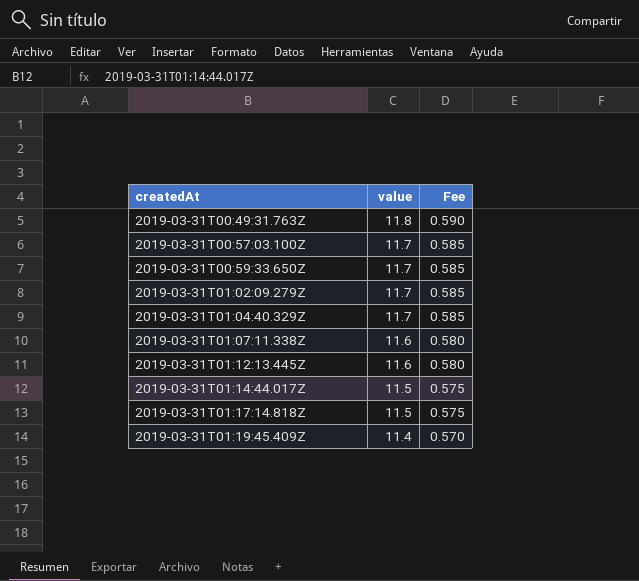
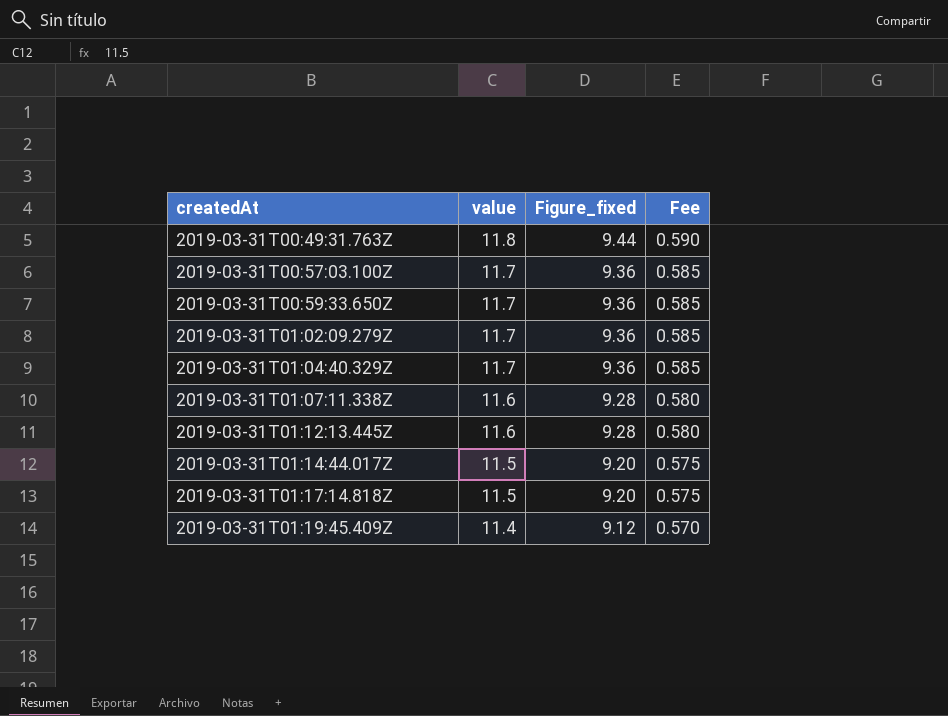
column Figure_fixed | formula: none -> [value] * 0.8

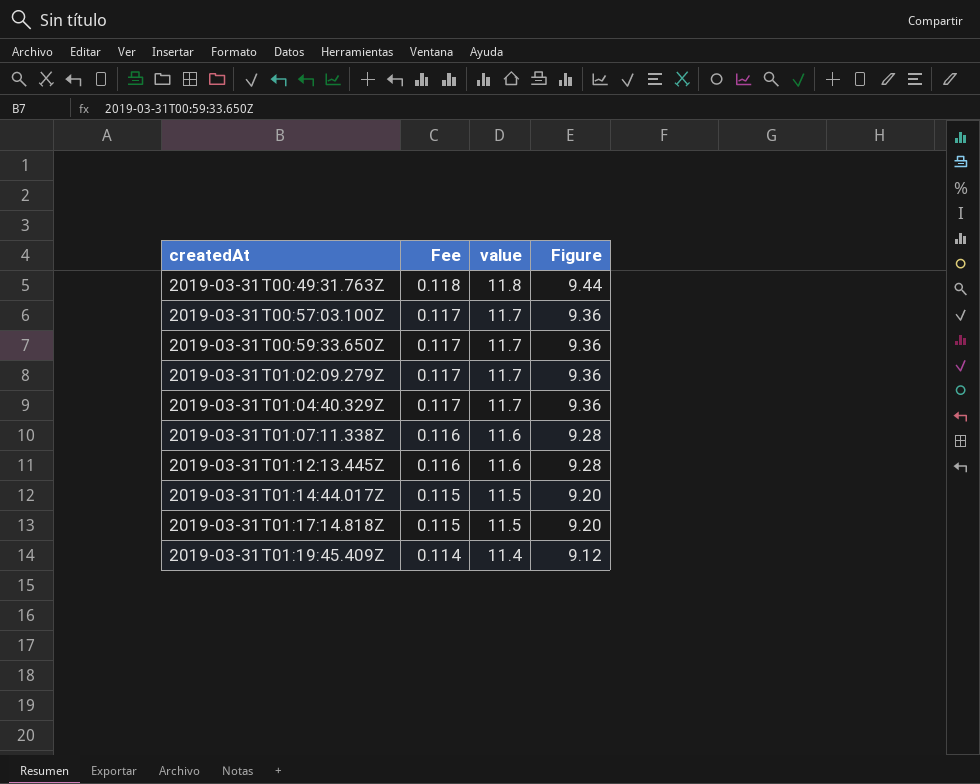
column Fee | formula: [value] * 0.05 -> [value] * 0.01
column Fee | position: 4 -> 2
column name: Figure_fixed -> Figure

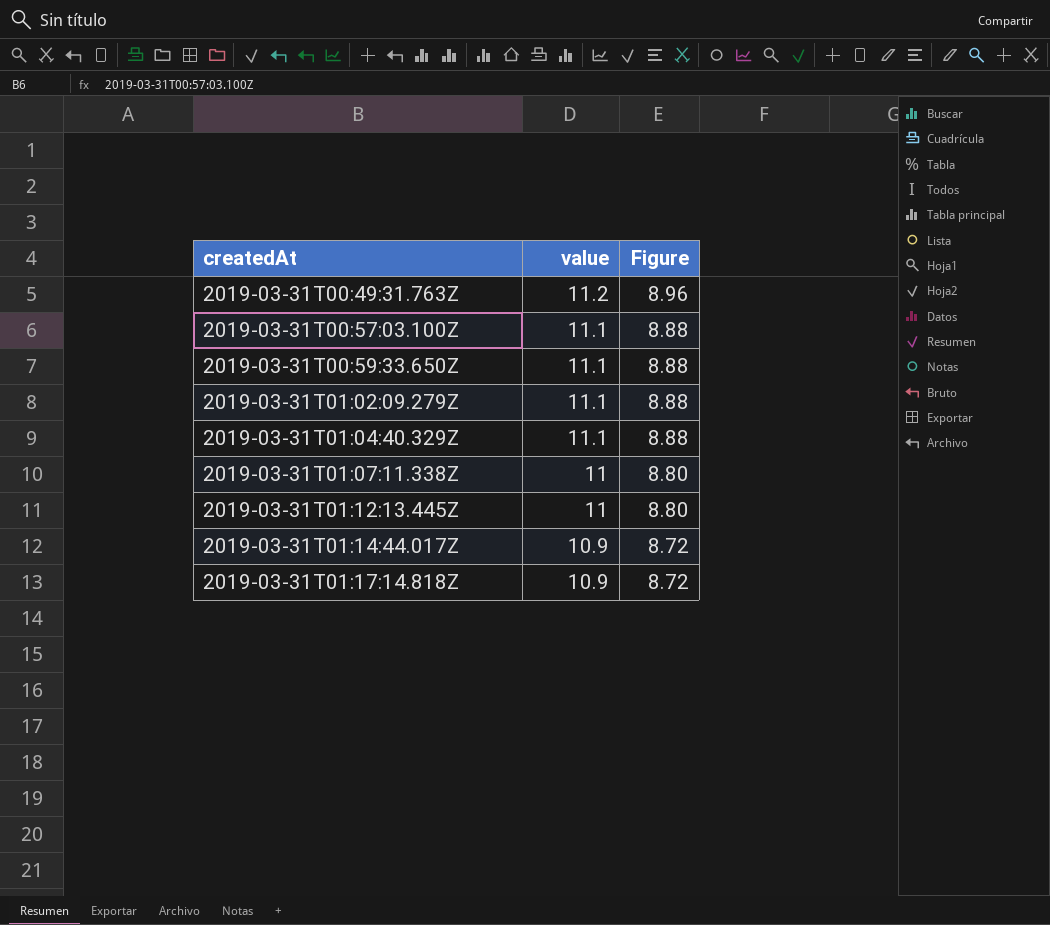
column Fee | formula: [value] * 0.01 -> none
row 2019-03-31T01:19:45.409Z: 0.114 | 11.4 | 9.12 -> none
2019-03-31T00:49:31.763Z | value: 11.8 -> 11.2
2019-03-31T00:49:31.763Z | Figure: 9.44 -> 8.96
2019-03-31T00:57:03.100Z | value: 11.7 -> 11.1
2019-03-31T00:57:03.100Z | Figure: 9.36 -> 8.88
2019-03-31T00:59:33.650Z | value: 11.7 -> 11.1
2019-03-31T00:59:33.650Z | Figure: 9.36 -> 8.88
2019-03-31T01:02:09.279Z | value: 11.7 -> 11.1
2019-03-31T01:02:09.279Z | Figure: 9.36 -> 8.88
2019-03-31T01:04:40.329Z | value: 11.7 -> 11.1
2019-03-31T01:04:40.329Z | Figure: 9.36 -> 8.88
2019-03-31T01:07:11.338Z | value: 11.6 -> 11
2019-03-31T01:07:11.338Z | Figure: 9.28 -> 8.80
2019-03-31T01:12:13.445Z | value: 11.6 -> 11
2019-03-31T01:12:13.445Z | Figure: 9.28 -> 8.80
2019-03-31T01:14:44.017Z | value: 11.5 -> 10.9
2019-03-31T01:14:44.017Z | Figure: 9.20 -> 8.72
2019-03-31T01:17:14.818Z | value: 11.5 -> 10.9
2019-03-31T01:17:14.818Z | Figure: 9.20 -> 8.72

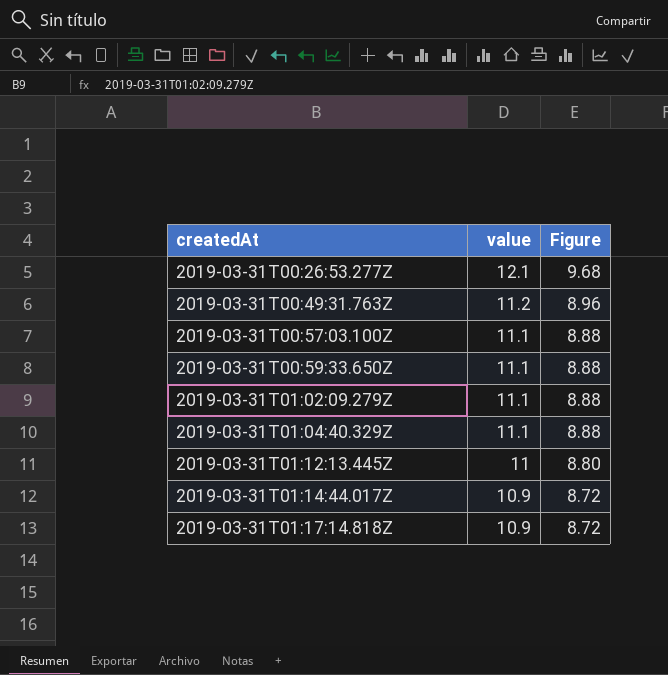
row 2019-03-31T01:07:11.338Z: 11 | 8.80 -> none
row 2019-03-31T00:26:53.277Z: none -> 12.1 | 9.68

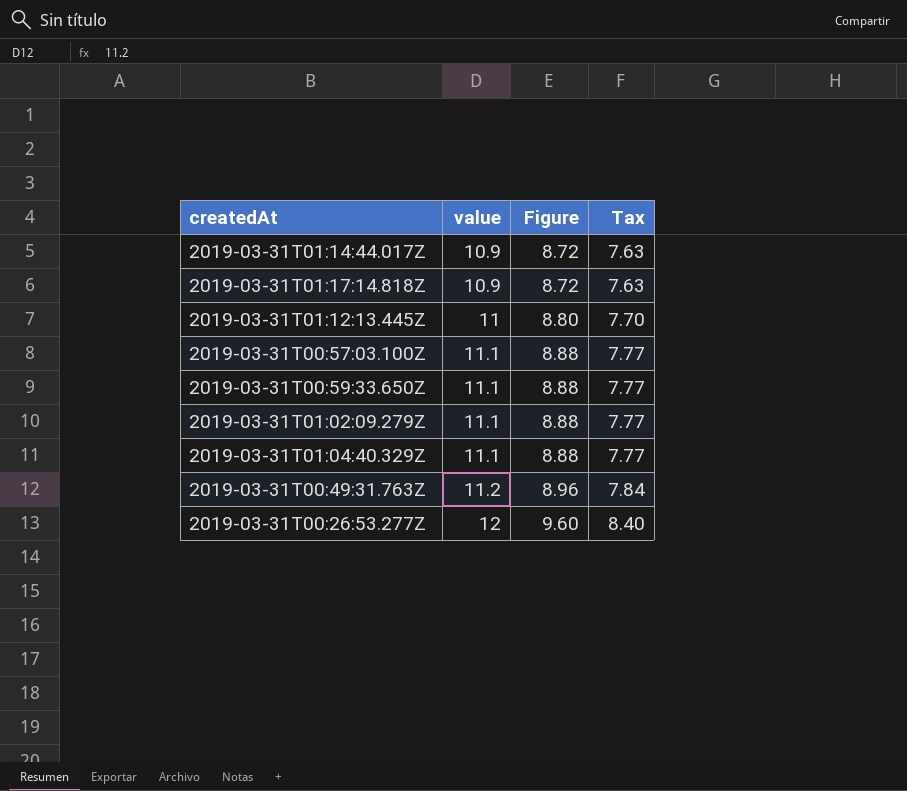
row order: createdAt ascending -> value ascending
column Tax | formula: none -> [value] * 0.7
2019-03-31T00:26:53.277Z | value: 12.1 -> 12
2019-03-31T00:26:53.277Z | Figure: 9.68 -> 9.60

